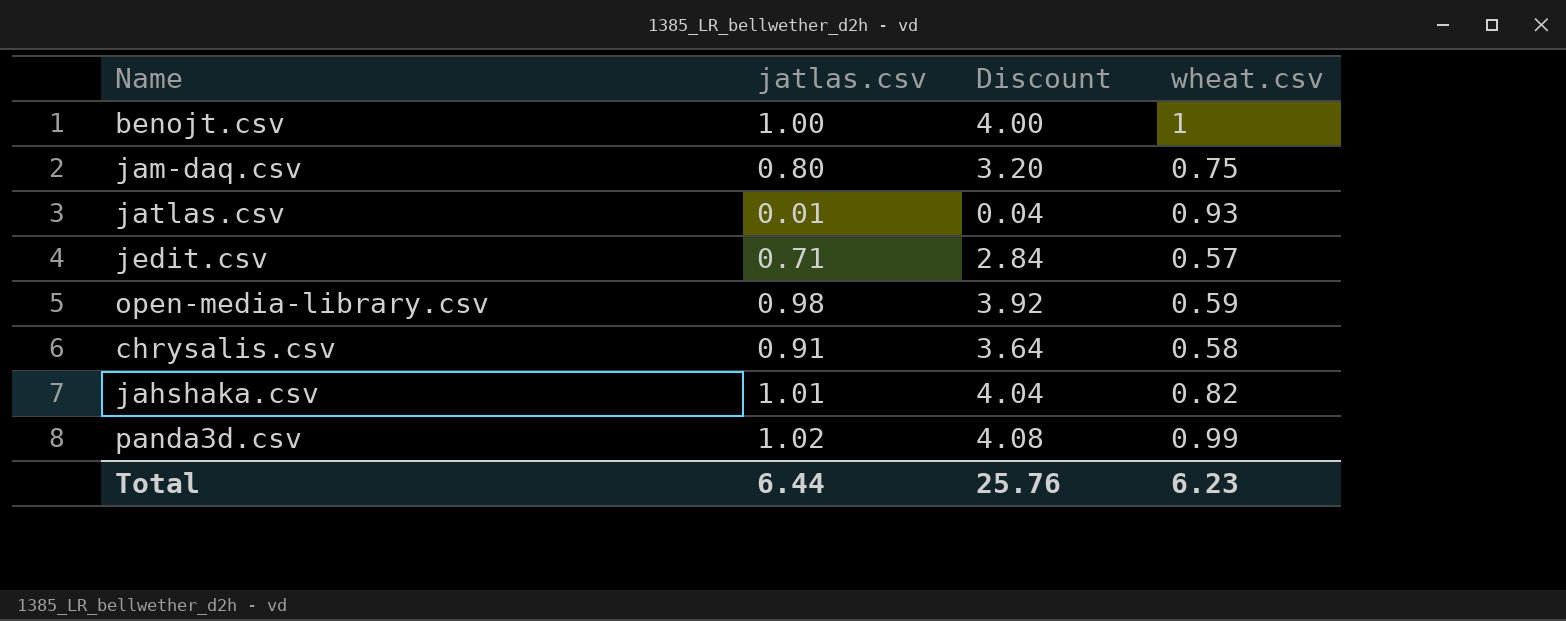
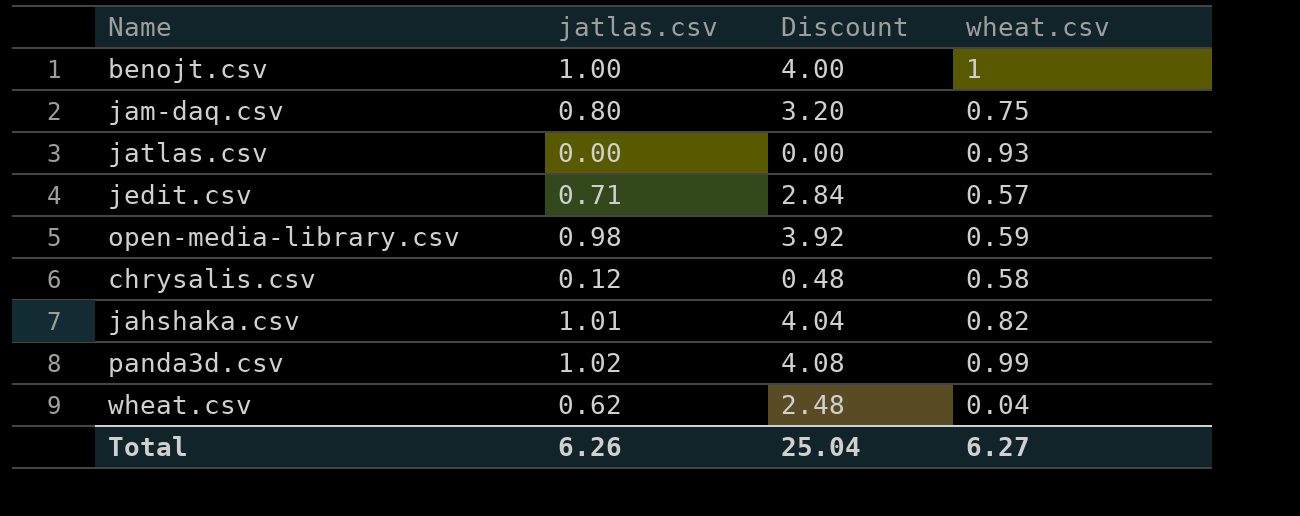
jatlas.csv | jatlas.csv: 0.01 -> 0.00
jatlas.csv | Discount: 0.04 -> 0.00
chrysalis.csv | jatlas.csv: 0.91 -> 0.12
chrysalis.csv | Discount: 3.64 -> 0.48
row wheat.csv: none -> 0.62 | 2.48 | 0.04
Total | jatlas.csv: 6.44 -> 6.26
Total | Discount: 25.76 -> 25.04
Total | wheat.csv: 6.23 -> 6.27

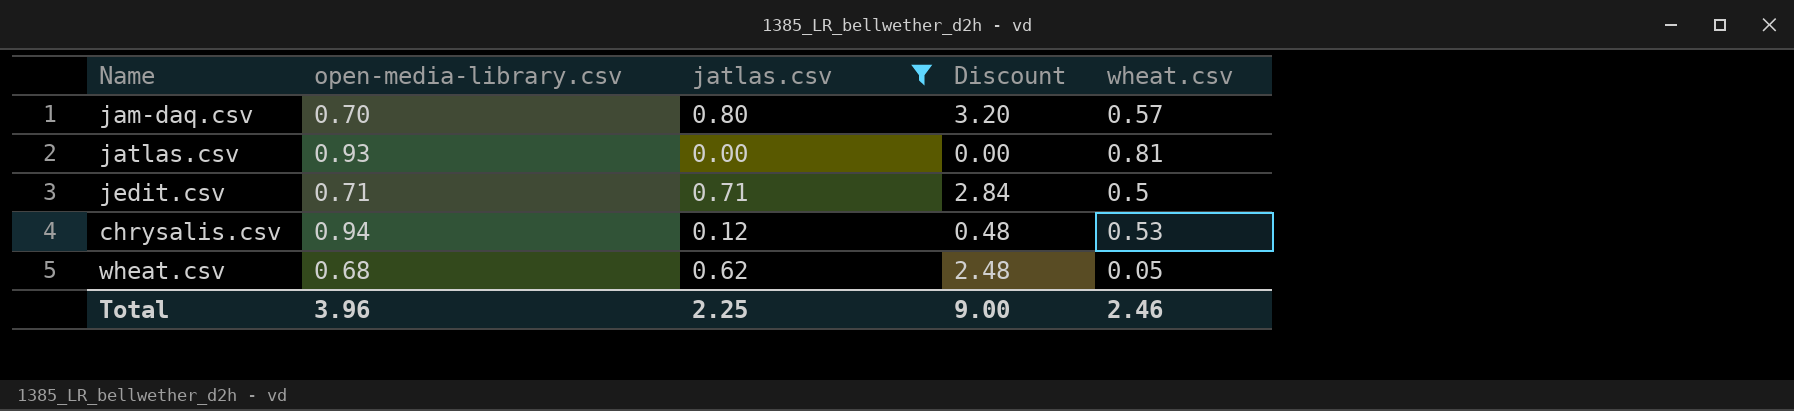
filter: none -> jatlas.csv <= 0.80
column open-media-library.csv | position: none -> 2
jam-daq.csv | wheat.csv: 0.75 -> 0.57
jatlas.csv | wheat.csv: 0.93 -> 0.81
jedit.csv | wheat.csv: 0.57 -> 0.5
chrysalis.csv | wheat.csv: 0.58 -> 0.53
wheat.csv | wheat.csv: 0.04 -> 0.05
Total | jatlas.csv: 6.26 -> 2.25
Total | Discount: 25.04 -> 9.00
Total | wheat.csv: 6.27 -> 2.46

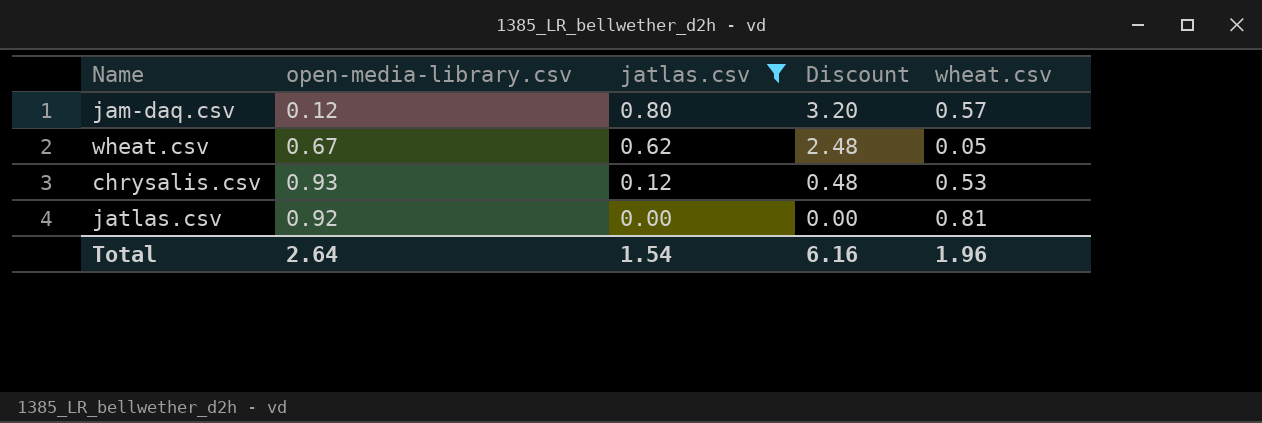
row order: none -> jatlas.csv descending
row jedit.csv: 0.71 | 0.71 | 2.84 | 0.5 -> none
jam-daq.csv | open-media-library.csv: 0.70 -> 0.12
wheat.csv | open-media-library.csv: 0.68 -> 0.67
chrysalis.csv | open-media-library.csv: 0.94 -> 0.93
jatlas.csv | open-media-library.csv: 0.93 -> 0.92
Total | open-media-library.csv: 3.96 -> 2.64
Total | jatlas.csv: 2.25 -> 1.54
Total | Discount: 9.00 -> 6.16
Total | wheat.csv: 2.46 -> 1.96

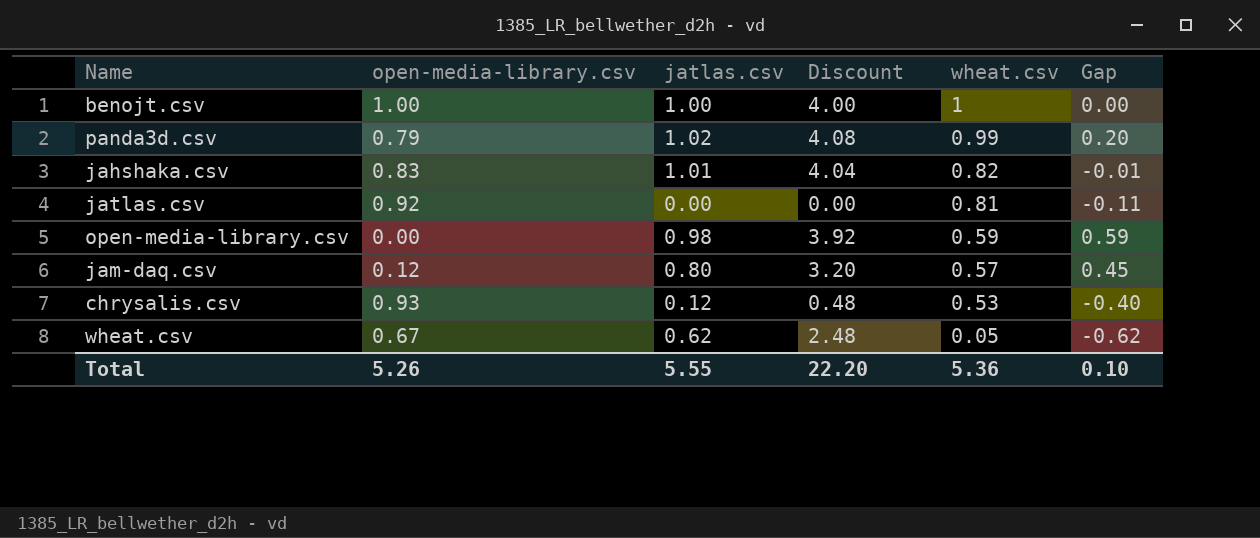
filter: jatlas.csv <= 0.80 -> none
row order: jatlas.csv descending -> wheat.csv descending
column Gap | formula: none -> [wheat.csv] - [open-media-library.csv]
Total | open-media-library.csv: 2.64 -> 5.26
Total | jatlas.csv: 1.54 -> 5.55
Total | Discount: 6.16 -> 22.20
Total | wheat.csv: 1.96 -> 5.36

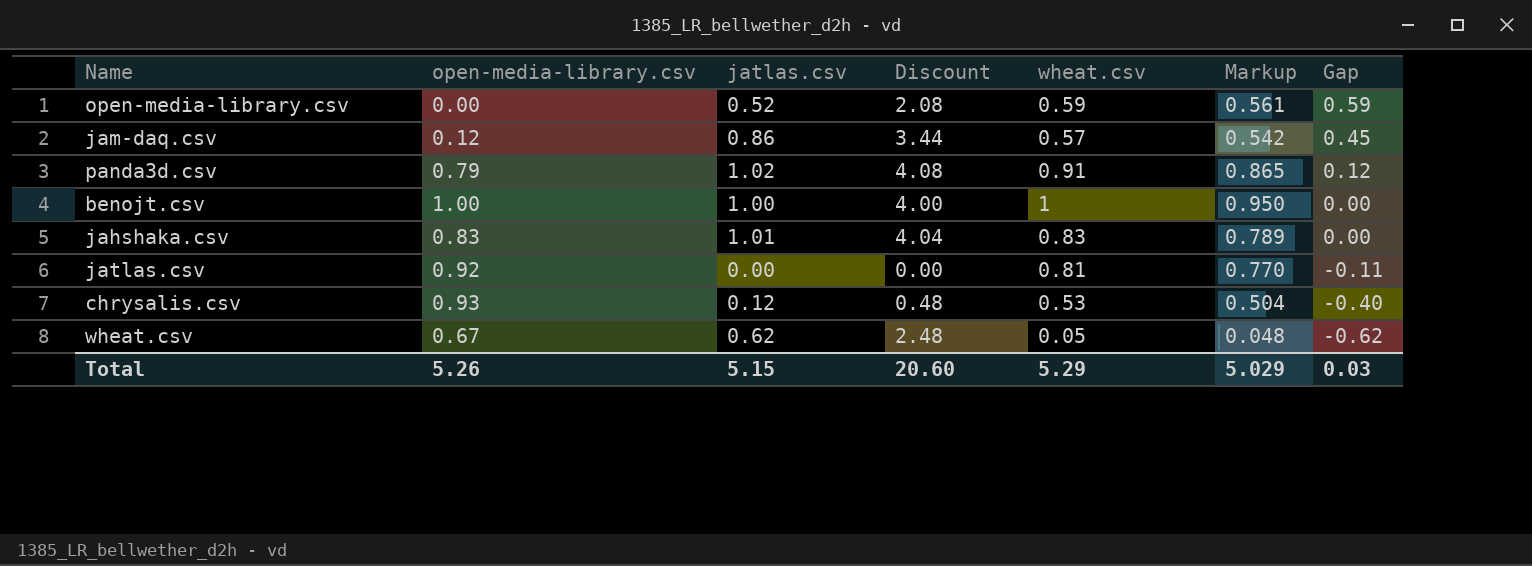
row order: wheat.csv descending -> Gap descending
column Markup | formula: none -> [wheat.csv] * 0.95
open-media-library.csv | jatlas.csv: 0.98 -> 0.52
open-media-library.csv | Discount: 3.92 -> 2.08
jam-daq.csv | jatlas.csv: 0.80 -> 0.86
jam-daq.csv | Discount: 3.20 -> 3.44
panda3d.csv | wheat.csv: 0.99 -> 0.91
panda3d.csv | Gap: 0.20 -> 0.12
jahshaka.csv | wheat.csv: 0.82 -> 0.83
jahshaka.csv | Gap: -0.01 -> 0.00
Total | jatlas.csv: 5.55 -> 5.15
Total | Discount: 22.20 -> 20.60
Total | wheat.csv: 5.36 -> 5.29
Total | Gap: 0.10 -> 0.03

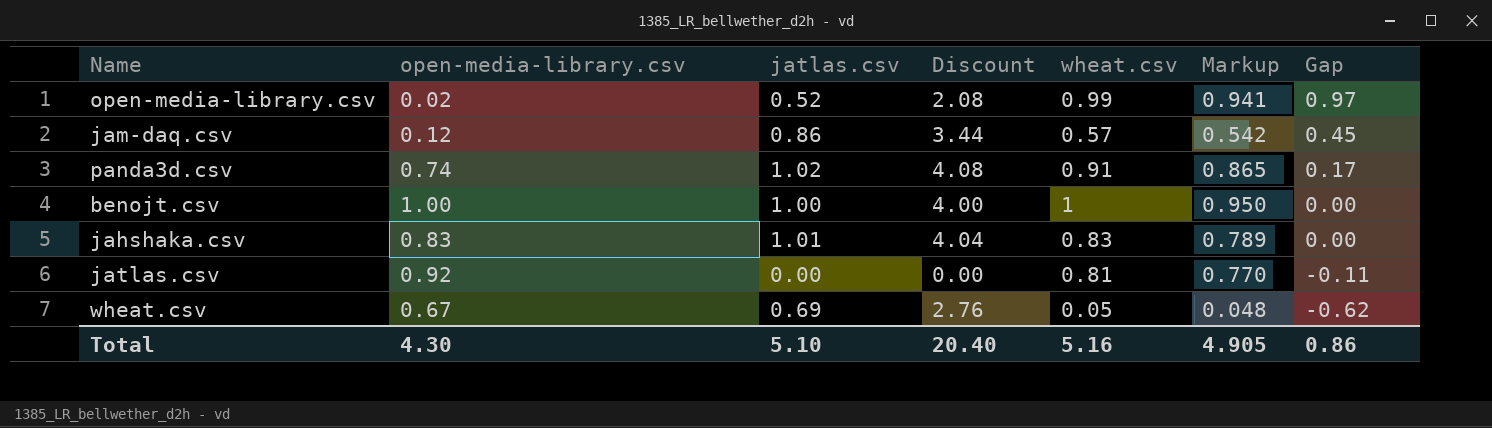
row chrysalis.csv: 0.93 | 0.12 | 0.48 | 0.53 | 0.504 | -0.40 -> none
open-media-library.csv | open-media-library.csv: 0.00 -> 0.02
open-media-library.csv | wheat.csv: 0.59 -> 0.99
open-media-library.csv | Markup: 0.561 -> 0.941
open-media-library.csv | Gap: 0.59 -> 0.97
panda3d.csv | open-media-library.csv: 0.79 -> 0.74
panda3d.csv | Gap: 0.12 -> 0.17
wheat.csv | jatlas.csv: 0.62 -> 0.69
wheat.csv | Discount: 2.48 -> 2.76
Total | open-media-library.csv: 5.26 -> 4.30
Total | jatlas.csv: 5.15 -> 5.10
Total | Discount: 20.60 -> 20.40
Total | wheat.csv: 5.29 -> 5.16
Total | Markup: 5.029 -> 4.905
Total | Gap: 0.03 -> 0.86

